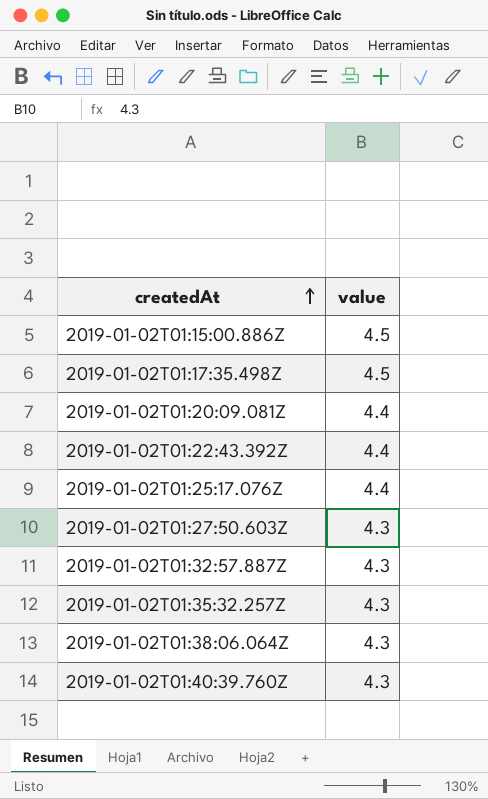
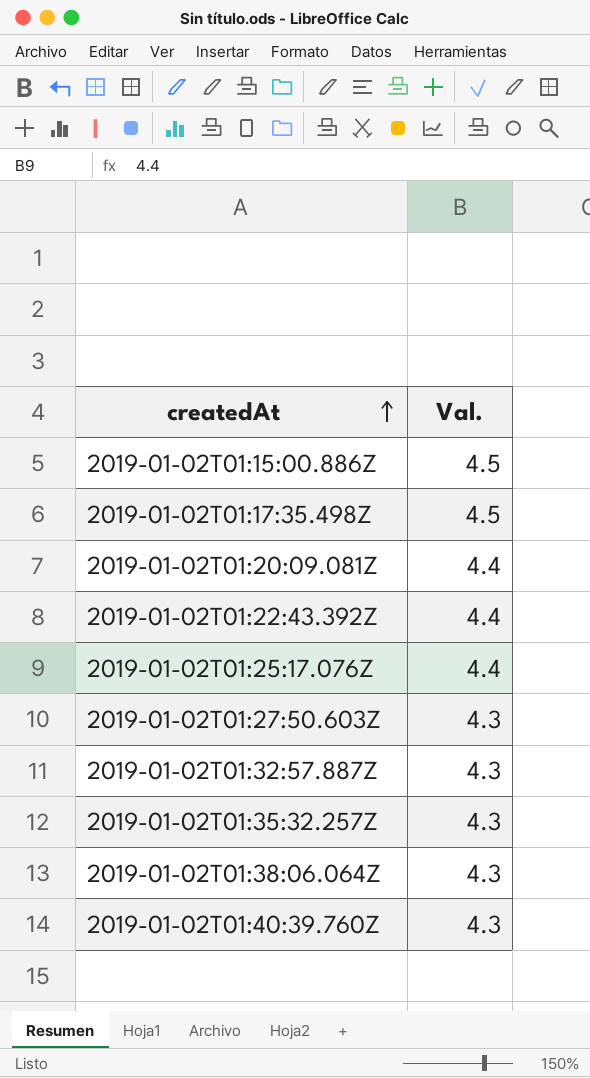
column name: value -> Val.

